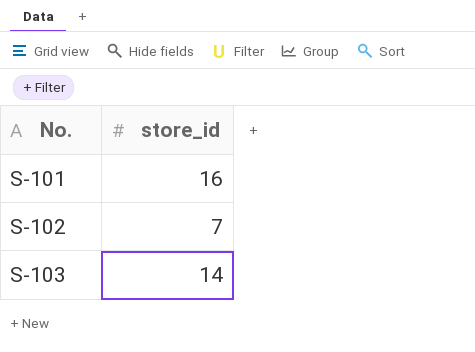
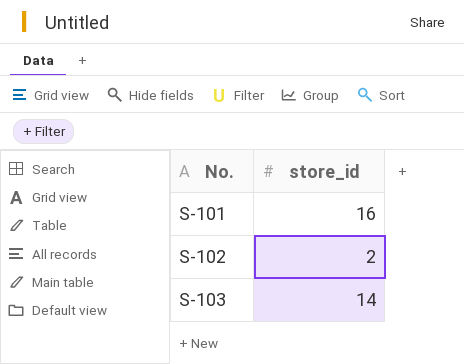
S-102 | store_id: 7 -> 2

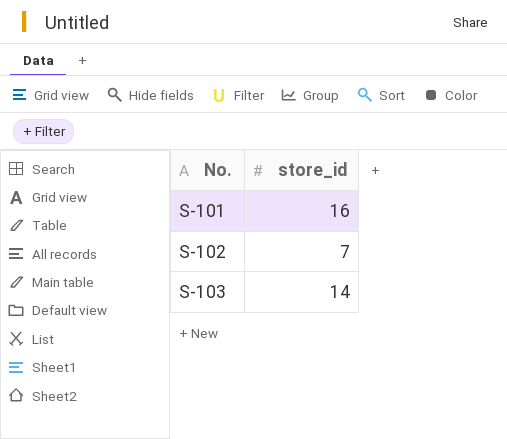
S-102 | store_id: 2 -> 7

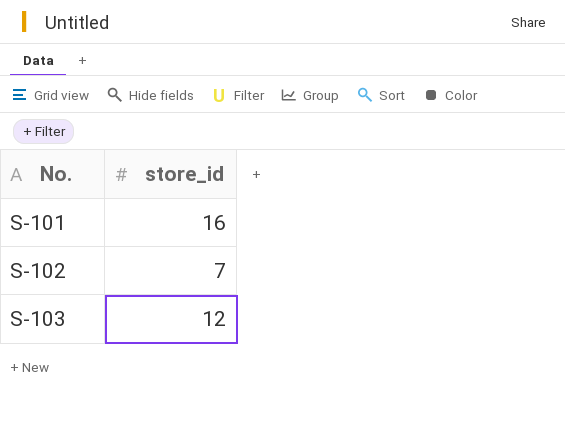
S-103 | store_id: 14 -> 12

